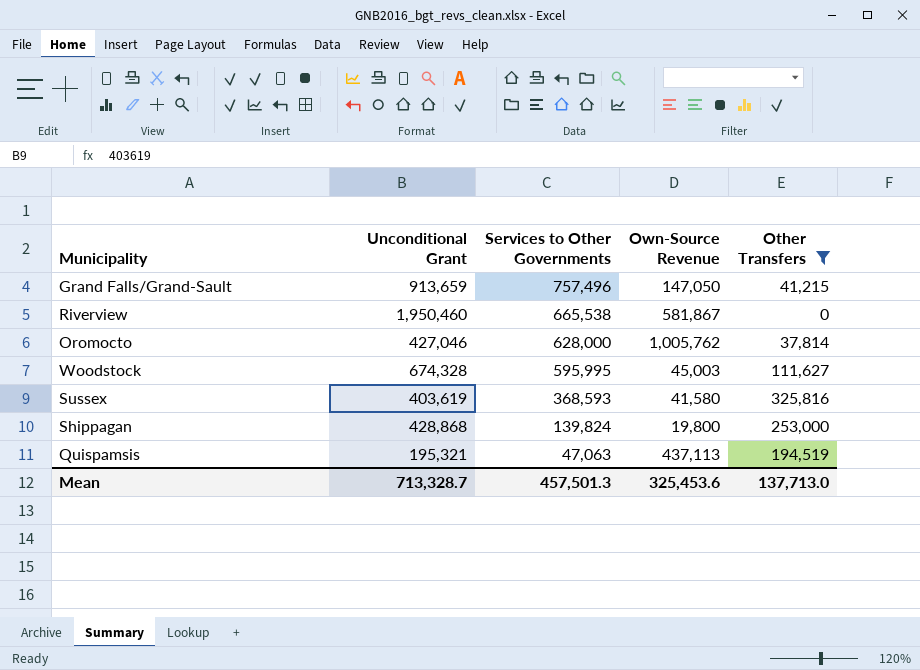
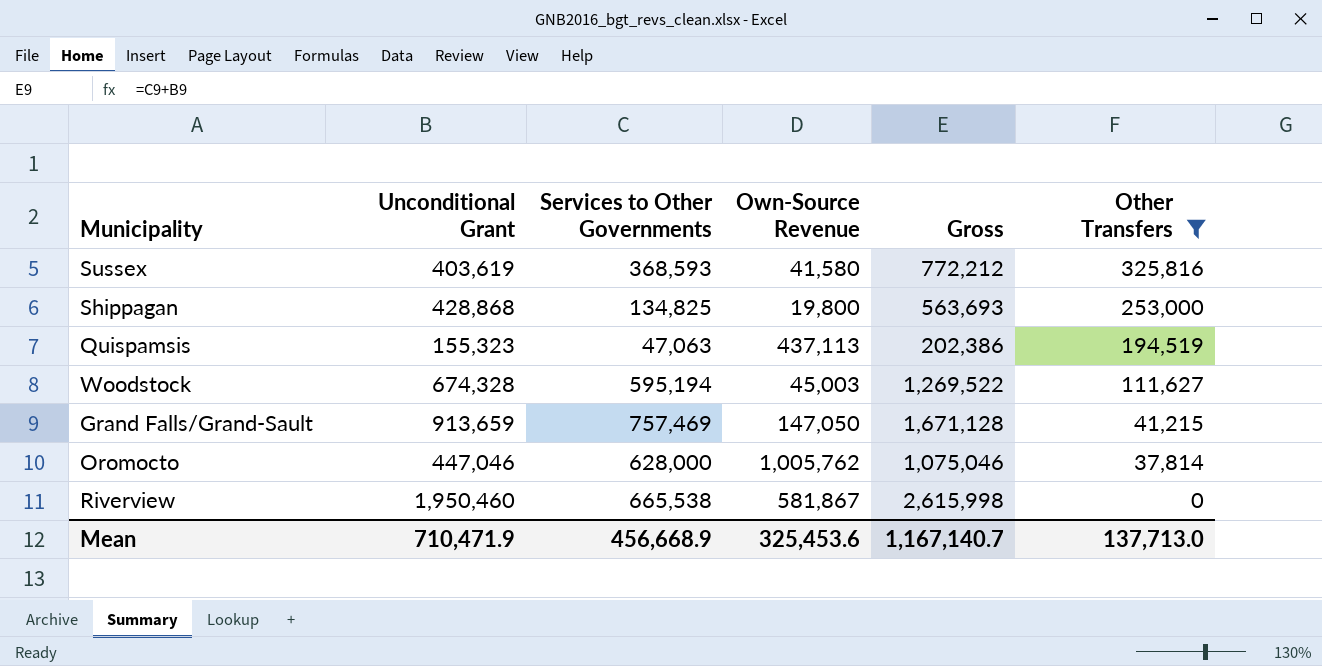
row order: Services to Other Governments descending -> Other Transfers descending
column Gross | formula: none -> [Unconditional Grant] + [Services to Other Governments]
Shippagan | Services to Other Governments: 139,824 -> 134,825
Quispamsis | Unconditional Grant: 195,321 -> 155,323
Woodstock | Services to Other Governments: 595,995 -> 595,194
Grand Falls/Grand-Sault | Services to Other Governments: 757,496 -> 757,469
Oromocto | Unconditional Grant: 427,046 -> 447,046
Mean | Unconditional Grant: 713,328.7 -> 710,471.9
Mean | Services to Other Governments: 457,501.3 -> 456,668.9

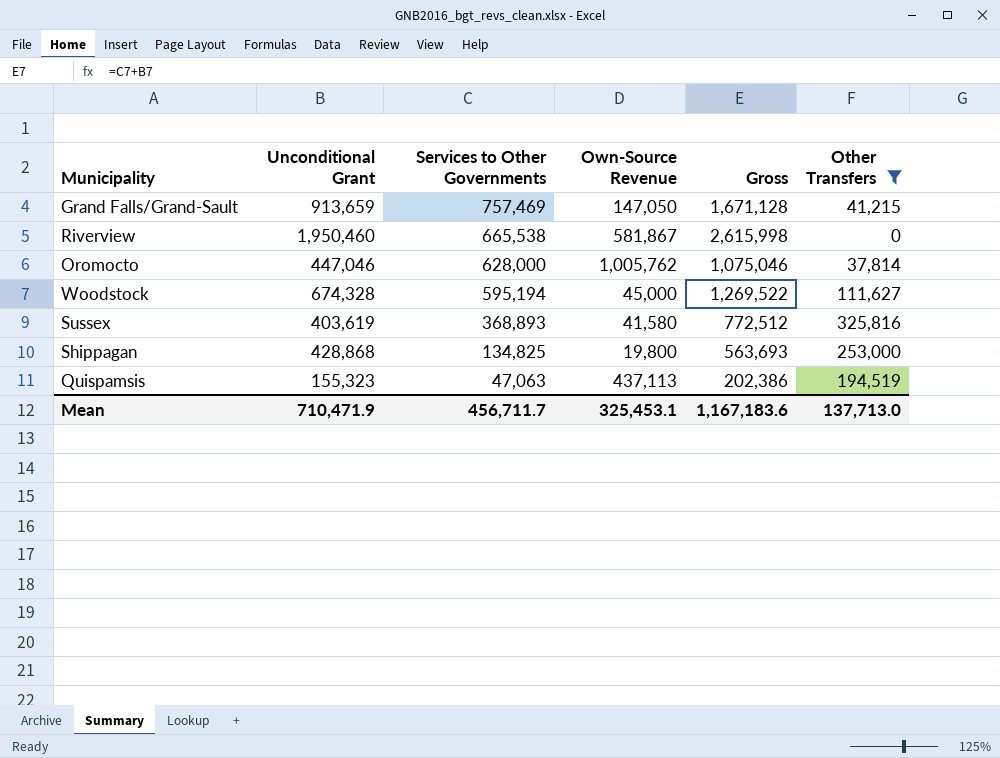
row order: Other Transfers descending -> Services to Other Governments descending
Woodstock | Own-Source Revenue: 45,003 -> 45,000
Sussex | Services to Other Governments: 368,593 -> 368,893
Sussex | Gross: 772,212 -> 772,512
Mean | Services to Other Governments: 456,668.9 -> 456,711.7
Mean | Own-Source Revenue: 325,453.6 -> 325,453.1
Mean | Gross: 1,167,140.7 -> 1,167,183.6

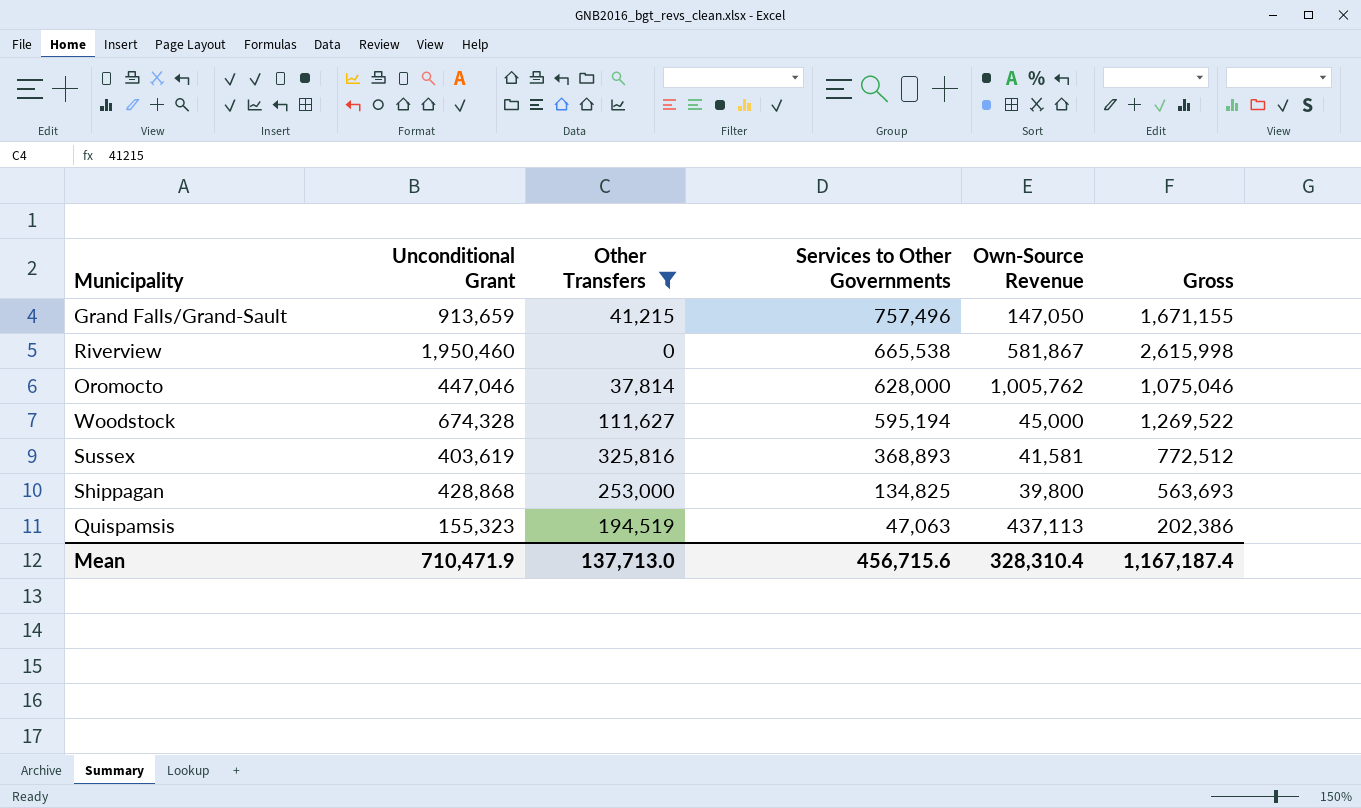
column Other Transfers | position: 6 -> 3
Grand Falls/Grand-Sault | Services to Other Governments: 757,469 -> 757,496
Grand Falls/Grand-Sault | Gross: 1,671,128 -> 1,671,155
Sussex | Own-Source Revenue: 41,580 -> 41,581
Shippagan | Own-Source Revenue: 19,800 -> 39,800
Mean | Services to Other Governments: 456,711.7 -> 456,715.6
Mean | Own-Source Revenue: 325,453.1 -> 328,310.4
Mean | Gross: 1,167,183.6 -> 1,167,187.4

